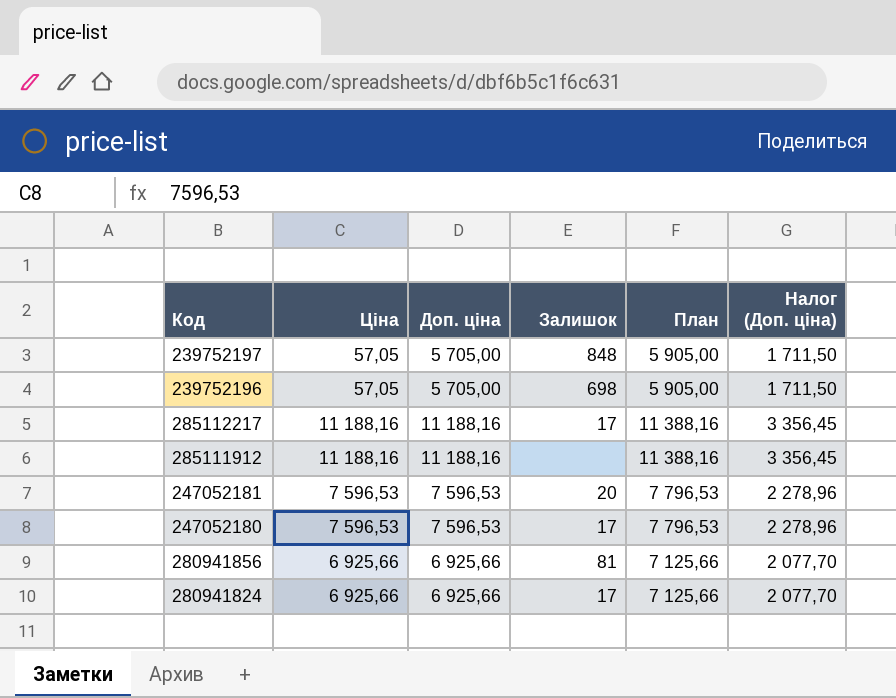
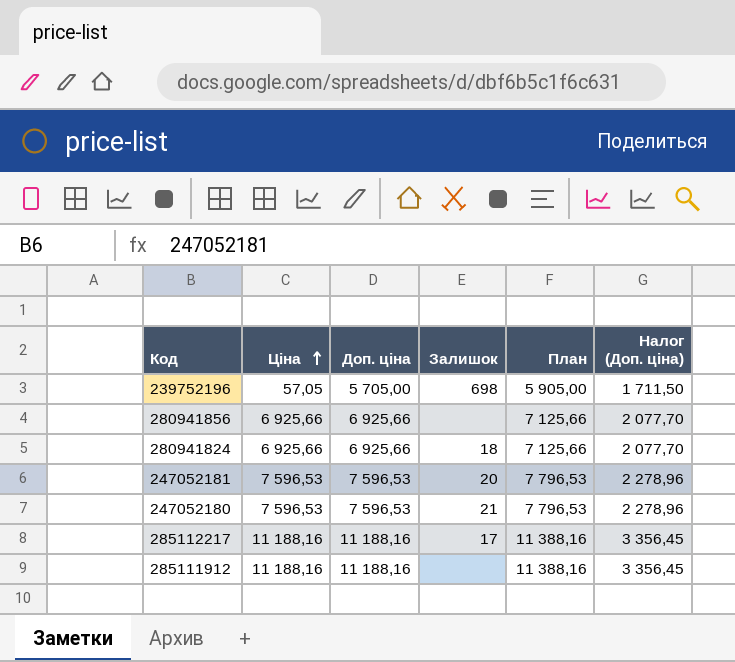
row order: none -> Ціна ascending
row 239752197: 57,05 | 5 705,00 | 848 | 5 905,00 | 1 711,50 -> none
280941856 | Залишок: 81 -> none
280941824 | Залишок: 17 -> 18
247052180 | Залишок: 17 -> 21

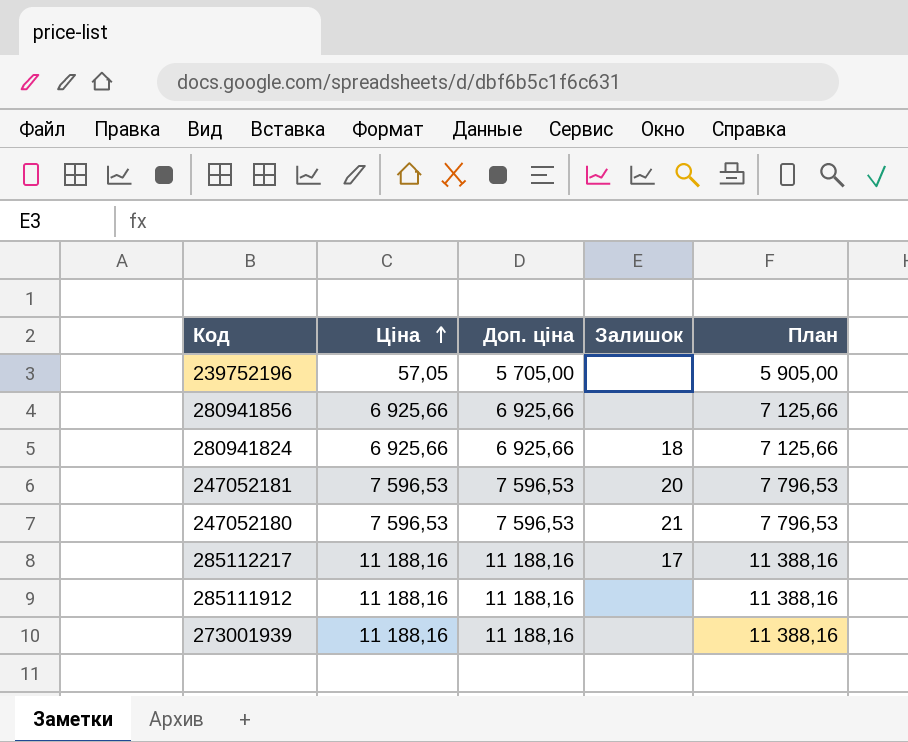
column Налог (Доп. ціна) | formula: [Доп. ціна] * 0,3 -> none
239752196 | Залишок: 698 -> none
row 273001939: none -> 11 188,16 | 11 188,16 | none | 11 388,16

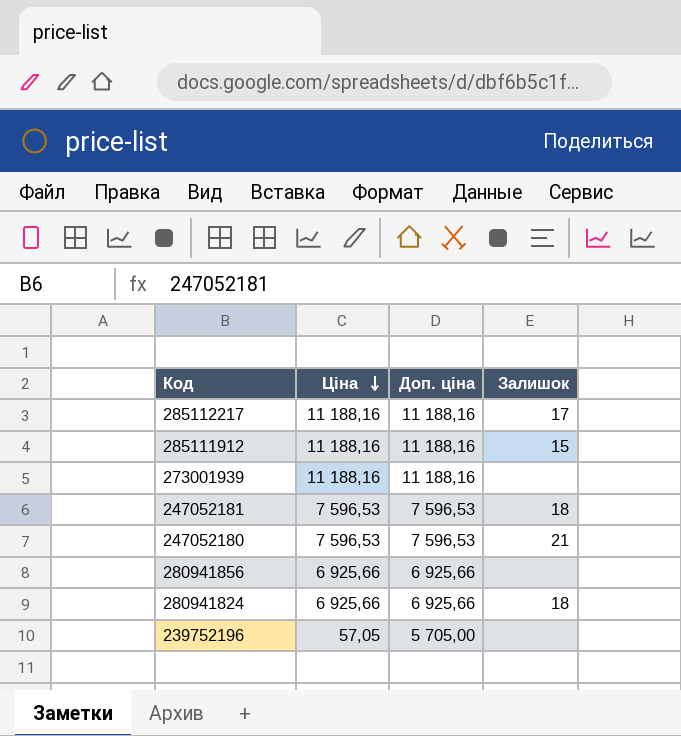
row order: Ціна ascending -> Ціна descending
column План | formula: [Доп. ціна] + 200 -> none
285111912 | Залишок: none -> 15
247052181 | Залишок: 20 -> 18

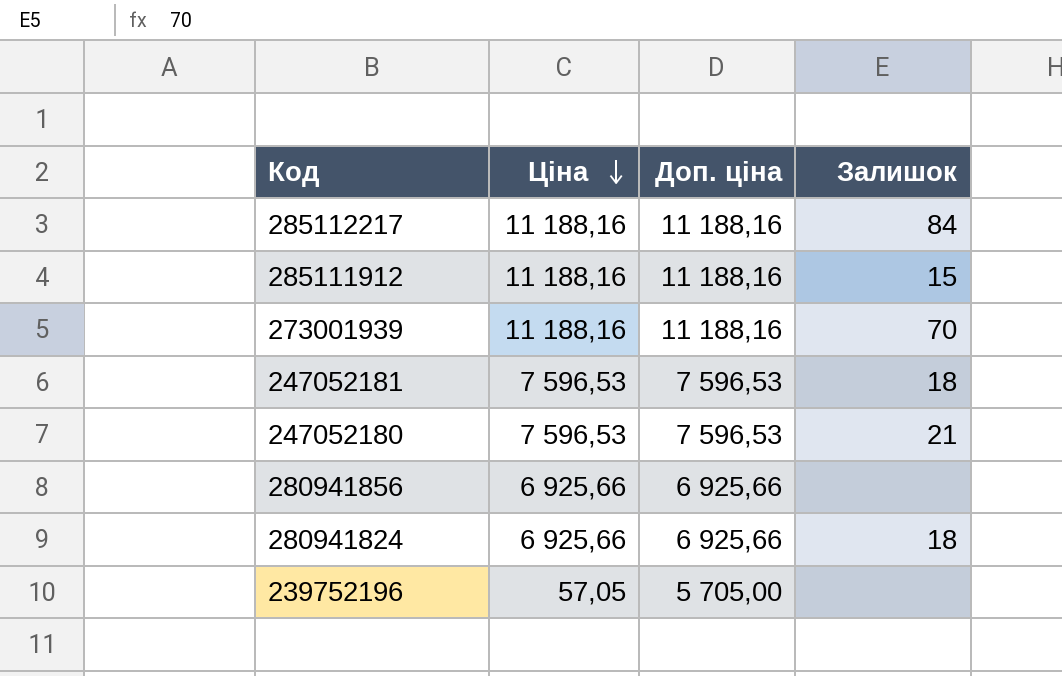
285112217 | Залишок: 17 -> 84
273001939 | Залишок: none -> 70

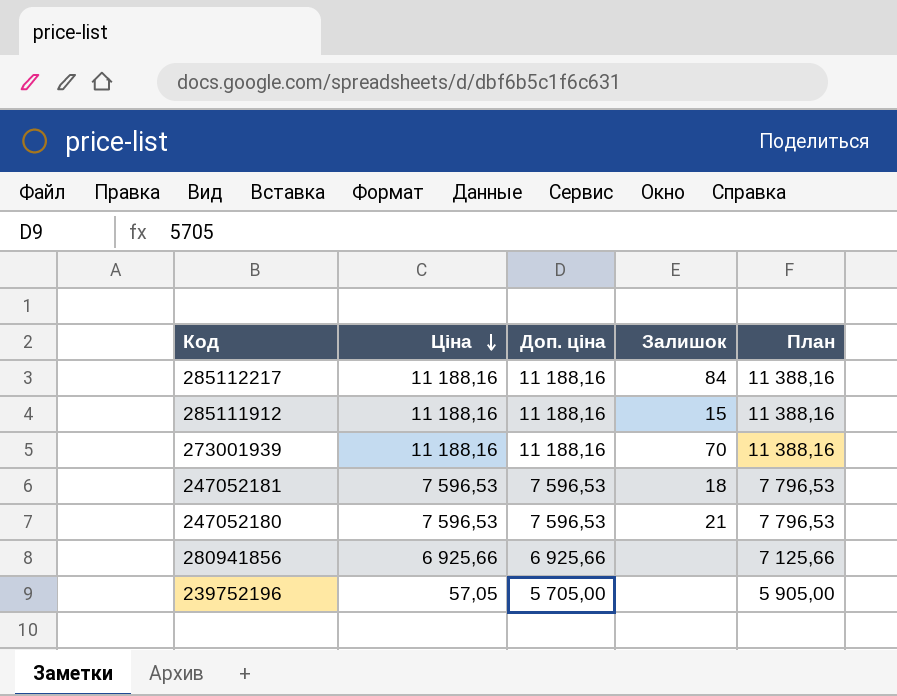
column План | formula: none -> [Доп. ціна] + 200
row 280941824: 6 925,66 | 6 925,66 | 18 -> none

